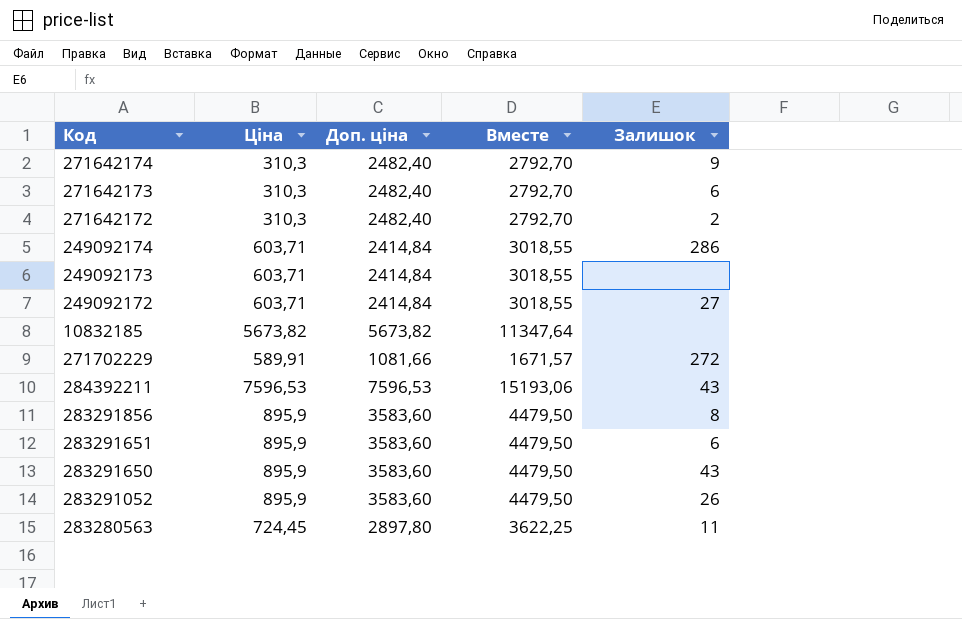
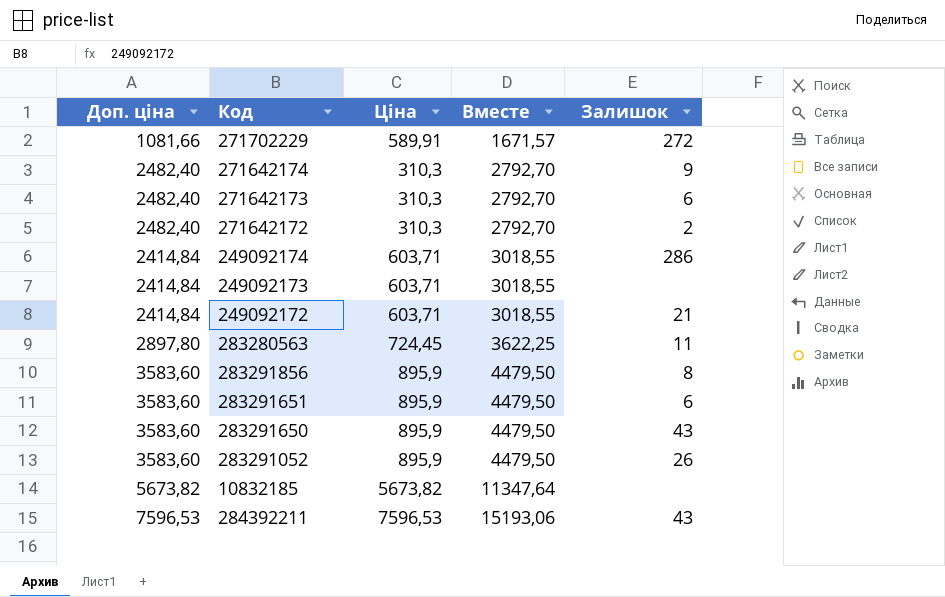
row order: none -> Вместе ascending
column Доп. ціна | position: 3 -> 1
249092172 | Залишок: 27 -> 21

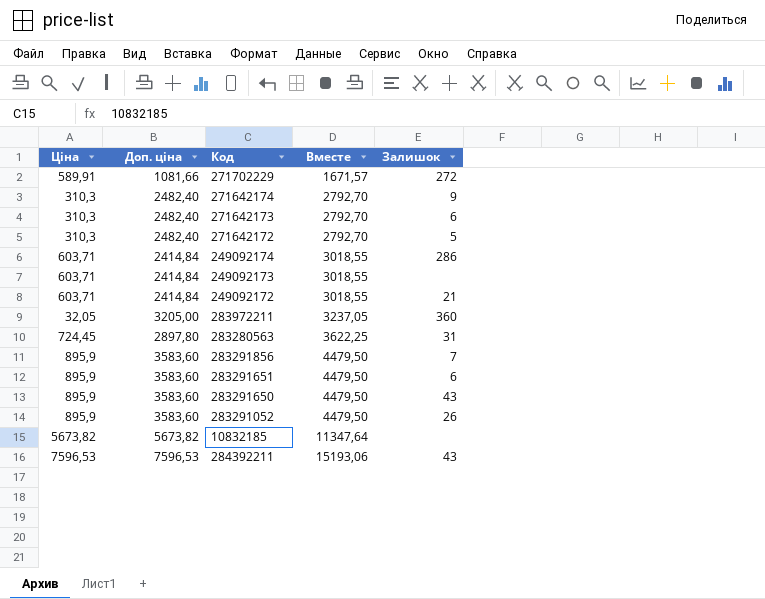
column Ціна | position: 3 -> 1
271642172 | Залишок: 2 -> 5
row 283972211: none -> 32,05 | 3205,00 | 3237,05 | 360
283280563 | Залишок: 11 -> 31
283291856 | Залишок: 8 -> 7

